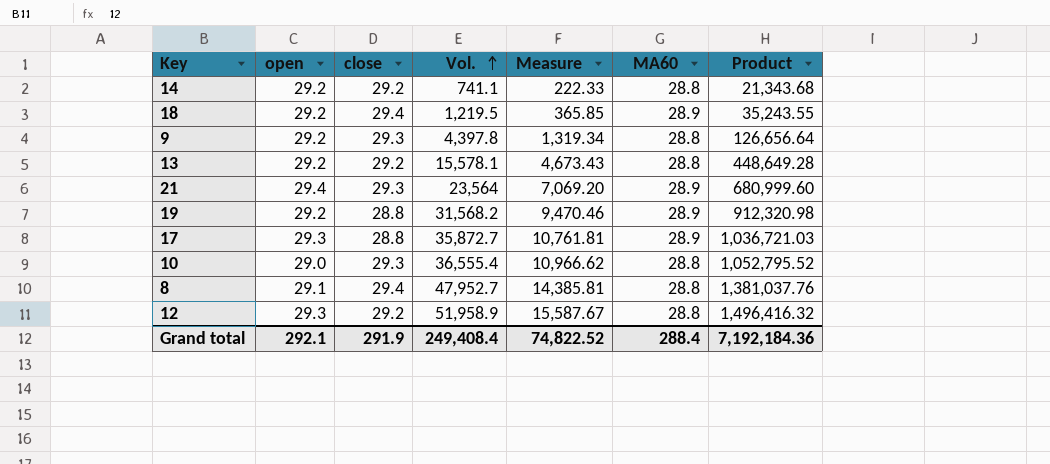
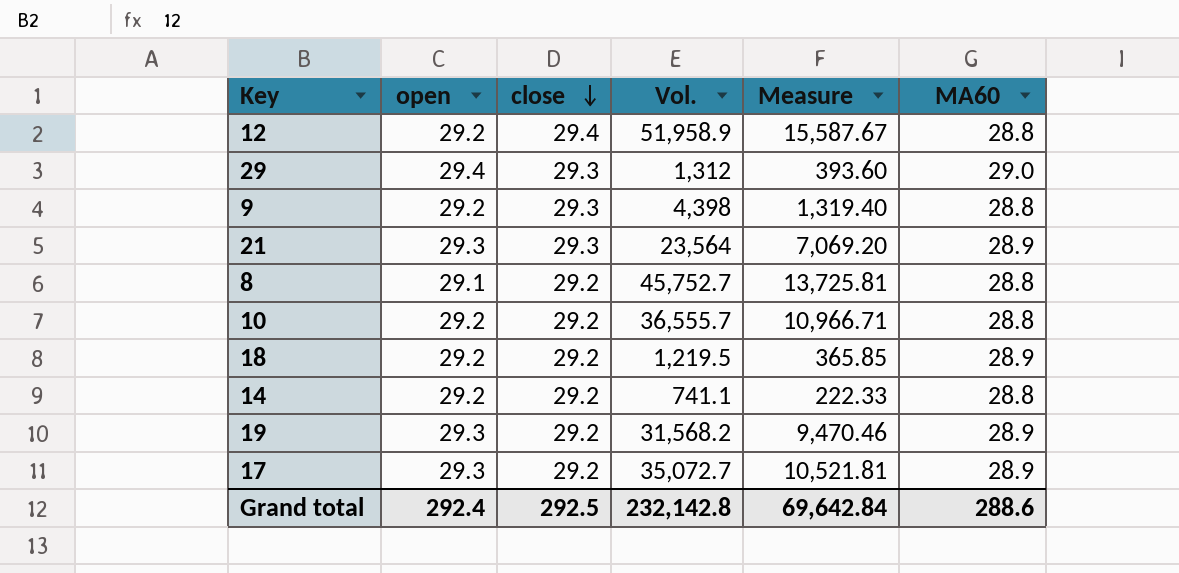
row order: Vol. ascending -> close descending
column Product | formula: [Vol.] * [MA60] -> none
row 13: 29.2 | 29.2 | 15,578.1 | 4,673.43 | 28.8 | 448,649.28 -> none
12 | open: 29.3 -> 29.2
12 | close: 29.2 -> 29.4
row 29: none -> 29.4 | 29.3 | 1,312 | 393.60 | 29.0
9 | Vol.: 4,397.8 -> 4,398
9 | Measure: 1,319.34 -> 1,319.40
21 | open: 29.4 -> 29.3
8 | close: 29.4 -> 29.2
8 | Vol.: 47,952.7 -> 45,752.7
8 | Measure: 14,385.81 -> 13,725.81
10 | open: 29.0 -> 29.2
10 | close: 29.3 -> 29.2
10 | Vol.: 36,555.4 -> 36,555.7
10 | Measure: 10,966.62 -> 10,966.71
18 | close: 29.4 -> 29.2
19 | open: 29.2 -> 29.3
19 | close: 28.8 -> 29.2
17 | close: 28.8 -> 29.2
17 | Vol.: 35,872.7 -> 35,072.7
17 | Measure: 10,761.81 -> 10,521.81
Grand total | open: 292.1 -> 292.4
Grand total | close: 291.9 -> 292.5
Grand total | Vol.: 249,408.4 -> 232,142.8
Grand total | Measure: 74,822.52 -> 69,642.84
Grand total | MA60: 288.4 -> 288.6

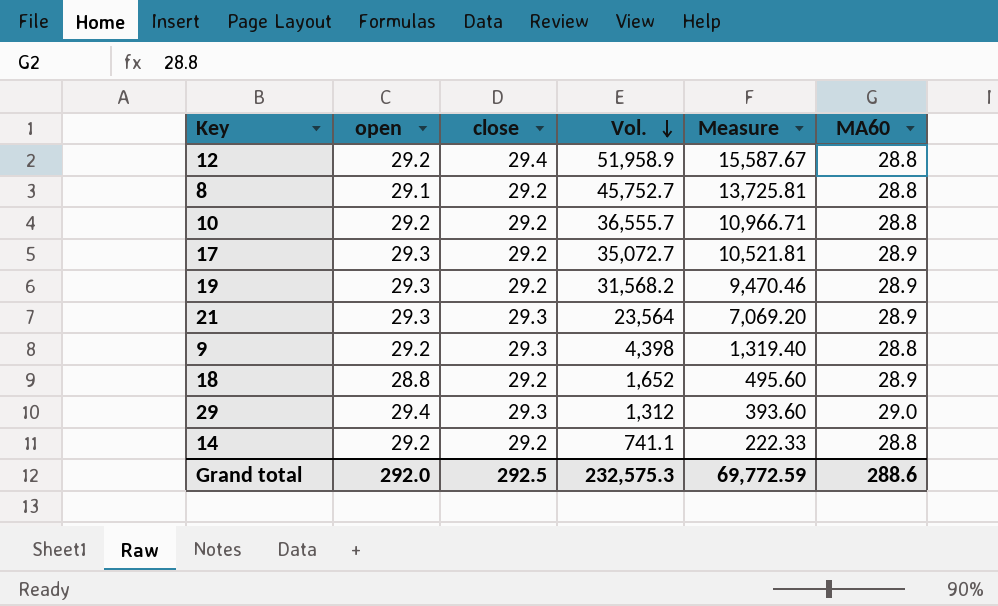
row order: close descending -> Vol. descending
18 | open: 29.2 -> 28.8
18 | Vol.: 1,219.5 -> 1,652
18 | Measure: 365.85 -> 495.60
Grand total | open: 292.4 -> 292.0
Grand total | Vol.: 232,142.8 -> 232,575.3
Grand total | Measure: 69,642.84 -> 69,772.59

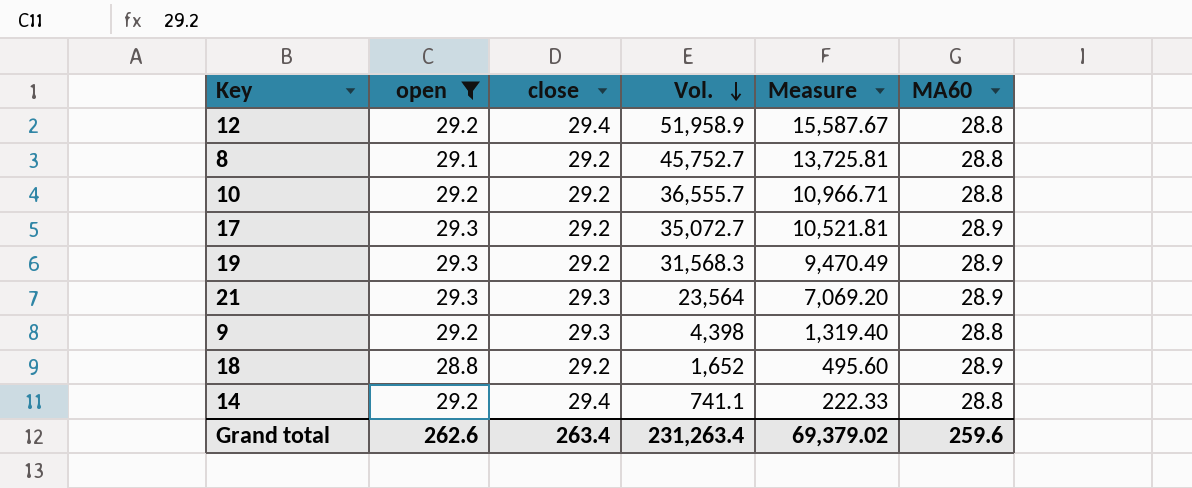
filter: none -> open != 29.4
19 | Vol.: 31,568.2 -> 31,568.3
19 | Measure: 9,470.46 -> 9,470.49
14 | close: 29.2 -> 29.4
Grand total | open: 292.0 -> 262.6
Grand total | close: 292.5 -> 263.4
Grand total | Vol.: 232,575.3 -> 231,263.4
Grand total | Measure: 69,772.59 -> 69,379.02
Grand total | MA60: 288.6 -> 259.6

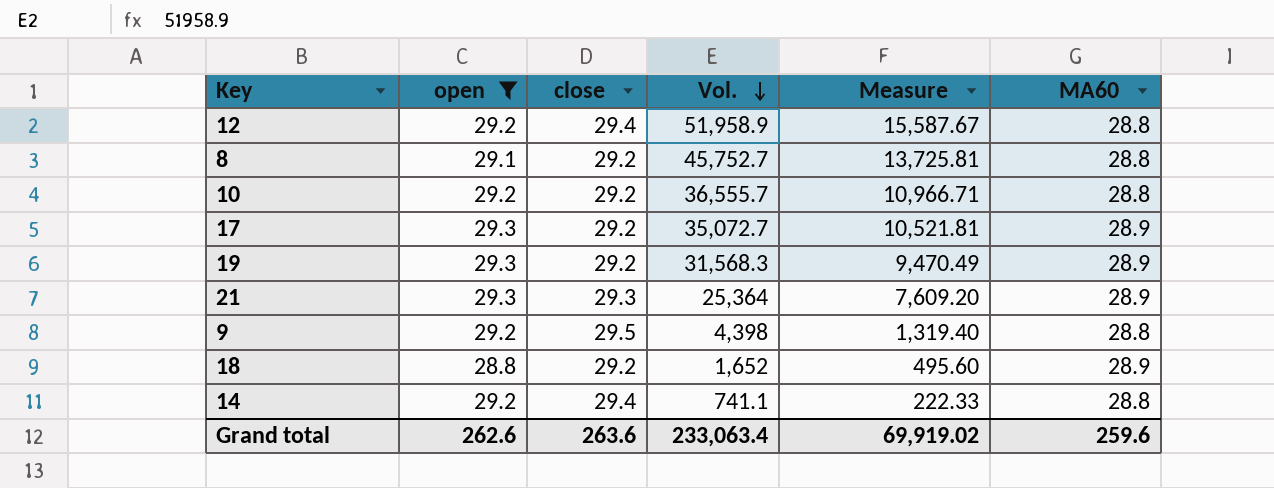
21 | Vol.: 23,564 -> 25,364
21 | Measure: 7,069.20 -> 7,609.20
9 | close: 29.3 -> 29.5
Grand total | close: 263.4 -> 263.6
Grand total | Vol.: 231,263.4 -> 233,063.4
Grand total | Measure: 69,379.02 -> 69,919.02

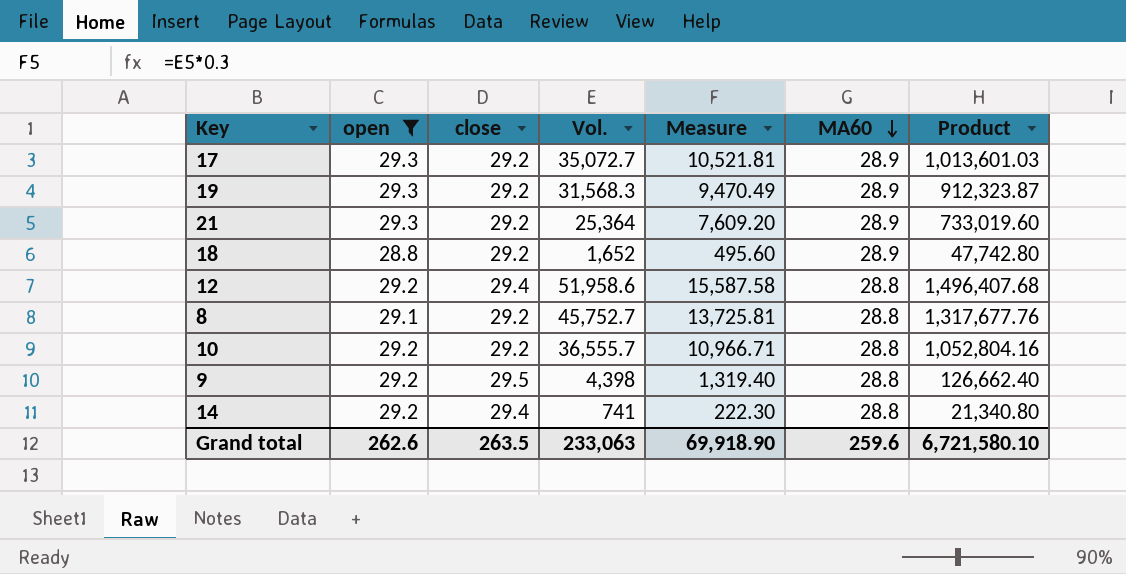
row order: Vol. descending -> MA60 descending
column Product | formula: none -> [Vol.] * [MA60]
21 | close: 29.3 -> 29.2
12 | Vol.: 51,958.9 -> 51,958.6
12 | Measure: 15,587.67 -> 15,587.58
14 | Vol.: 741.1 -> 741
14 | Measure: 222.33 -> 222.30
Grand total | close: 263.6 -> 263.5
Grand total | Vol.: 233,063.4 -> 233,063
Grand total | Measure: 69,919.02 -> 69,918.90

